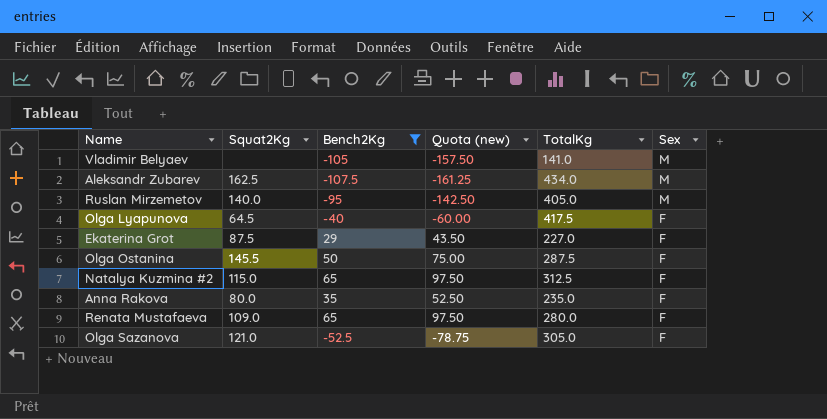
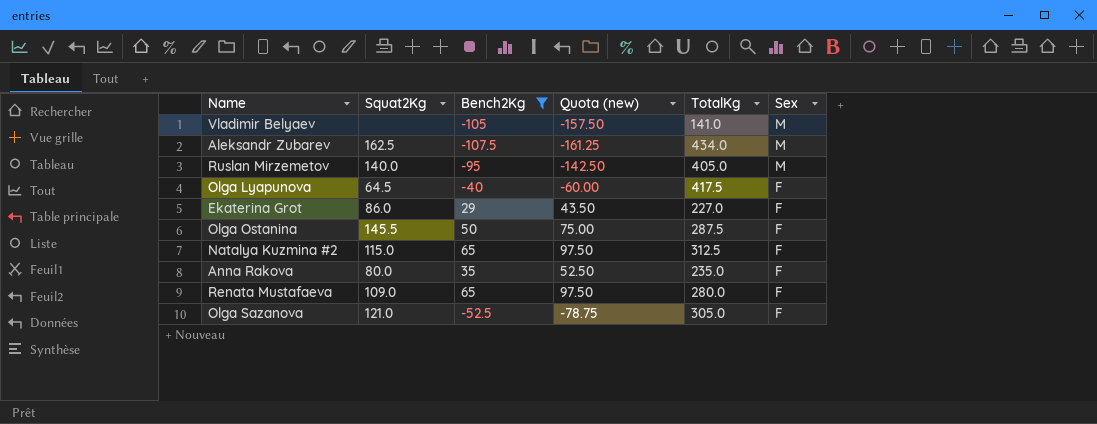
Ekaterina Grot | Squat2Kg: 87.5 -> 86.0

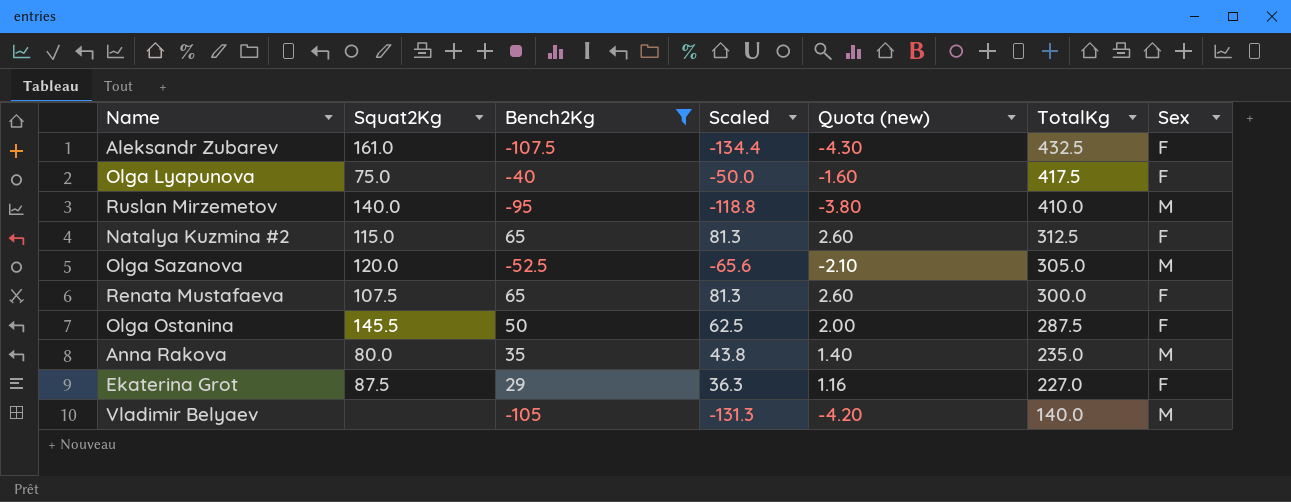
row order: Sex descending -> TotalKg descending
column Scaled | formula: none -> [Bench2Kg] * 1.25
column Quota (new) | formula: [Bench2Kg] * 1.5 -> [Bench2Kg] * 0.04
Aleksandr Zubarev | Squat2Kg: 162.5 -> 161.0
Aleksandr Zubarev | TotalKg: 434.0 -> 432.5
Aleksandr Zubarev | Sex: M -> F
Olga Lyapunova | Squat2Kg: 64.5 -> 75.0
Ruslan Mirzemetov | TotalKg: 405.0 -> 410.0
Olga Sazanova | Squat2Kg: 121.0 -> 120.0
Olga Sazanova | Sex: F -> M
Renata Mustafaeva | Squat2Kg: 109.0 -> 107.5
Renata Mustafaeva | TotalKg: 280.0 -> 300.0
Anna Rakova | Sex: F -> M
Ekaterina Grot | Squat2Kg: 86.0 -> 87.5
Vladimir Belyaev | TotalKg: 141.0 -> 140.0

